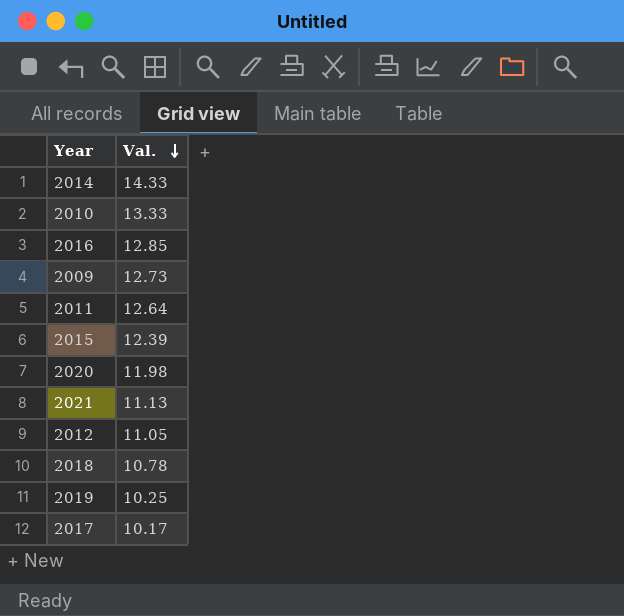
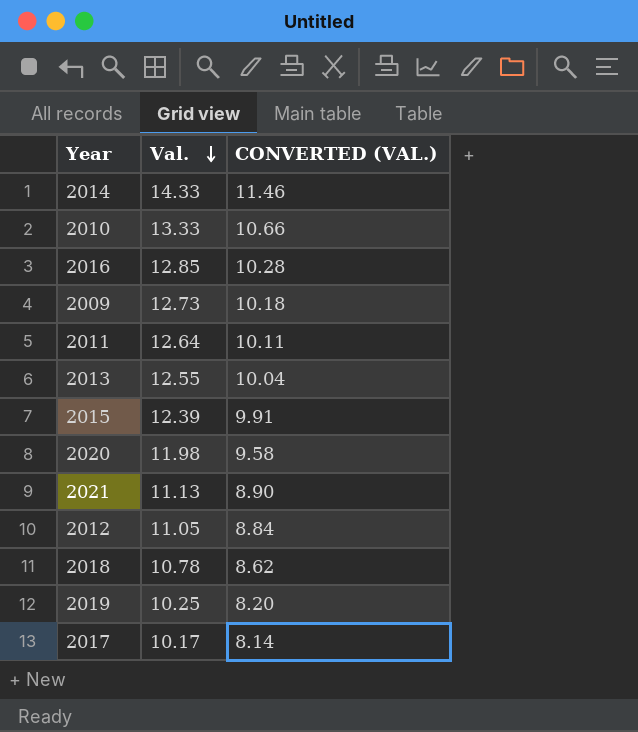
column CONVERTED (VAL.) | formula: none -> [Val.] * 0.8
row 2013: none -> 12.55 | 10.04

